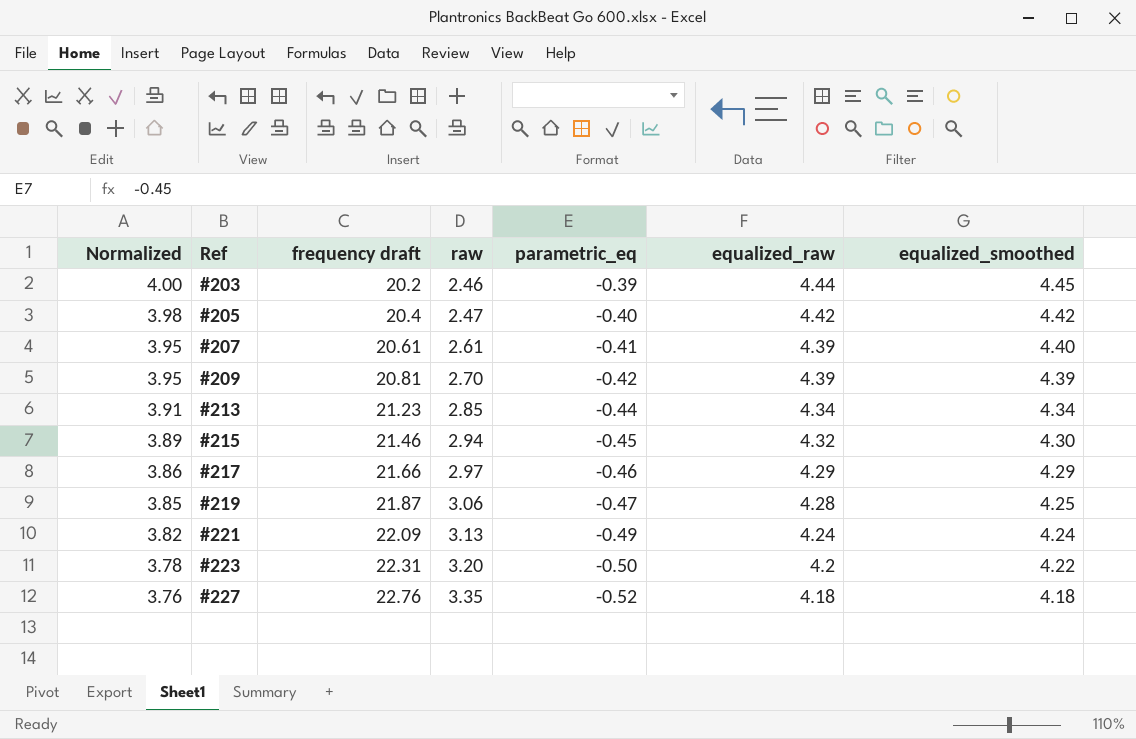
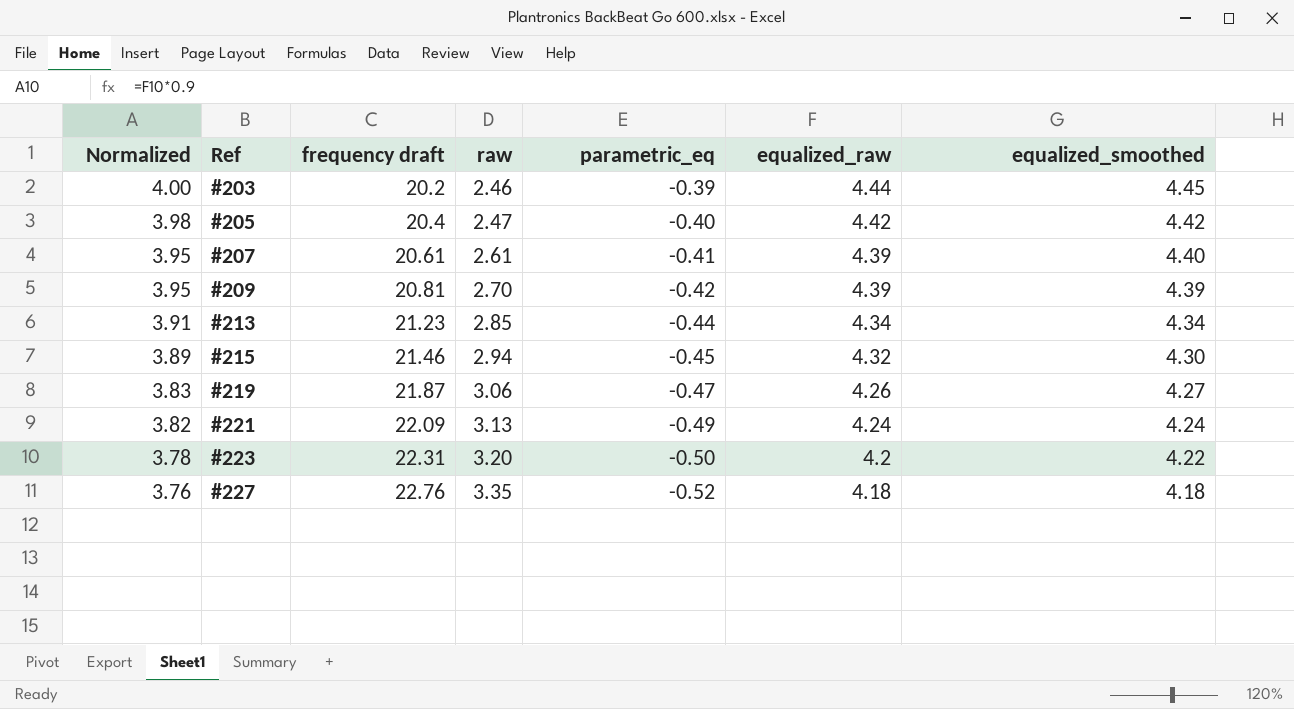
row #217: 3.86 | 21.66 | 2.97 | -0.46 | 4.29 | 4.29 -> none
#219 | Normalized: 3.85 -> 3.83
#219 | equalized_raw: 4.28 -> 4.26
#219 | equalized_smoothed: 4.25 -> 4.27

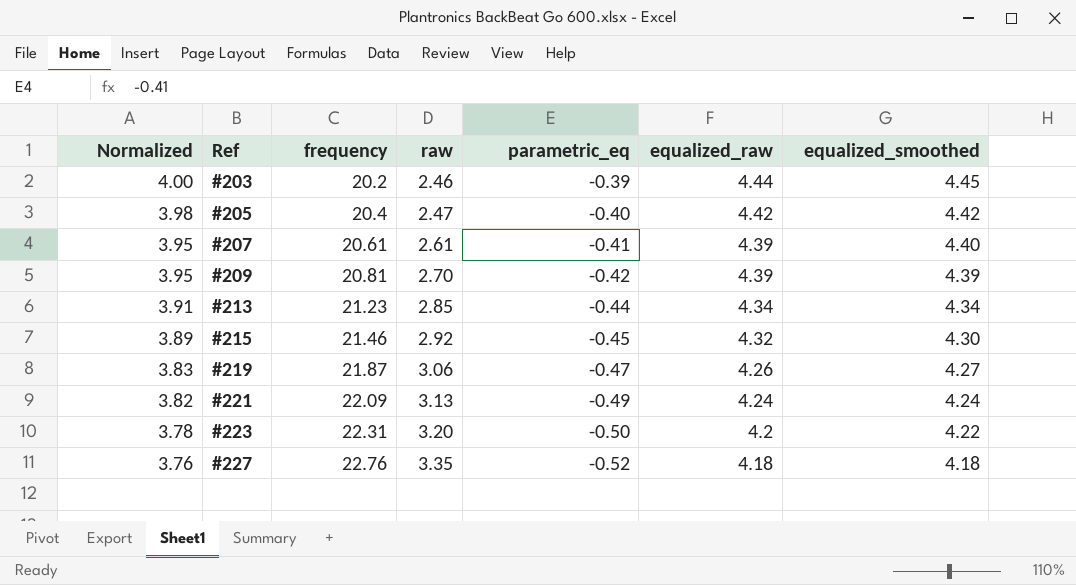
column name: frequency draft -> frequency
#215 | raw: 2.94 -> 2.92

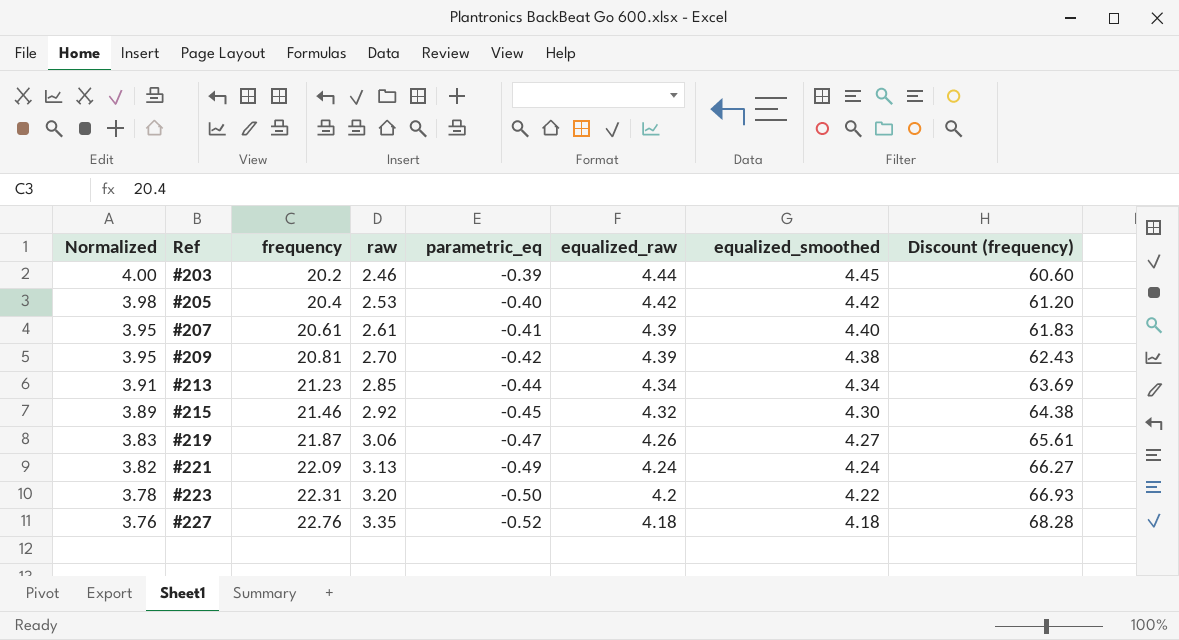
column Discount (frequency) | formula: none -> [frequency] * 3
#205 | raw: 2.47 -> 2.53
#209 | equalized_smoothed: 4.39 -> 4.38

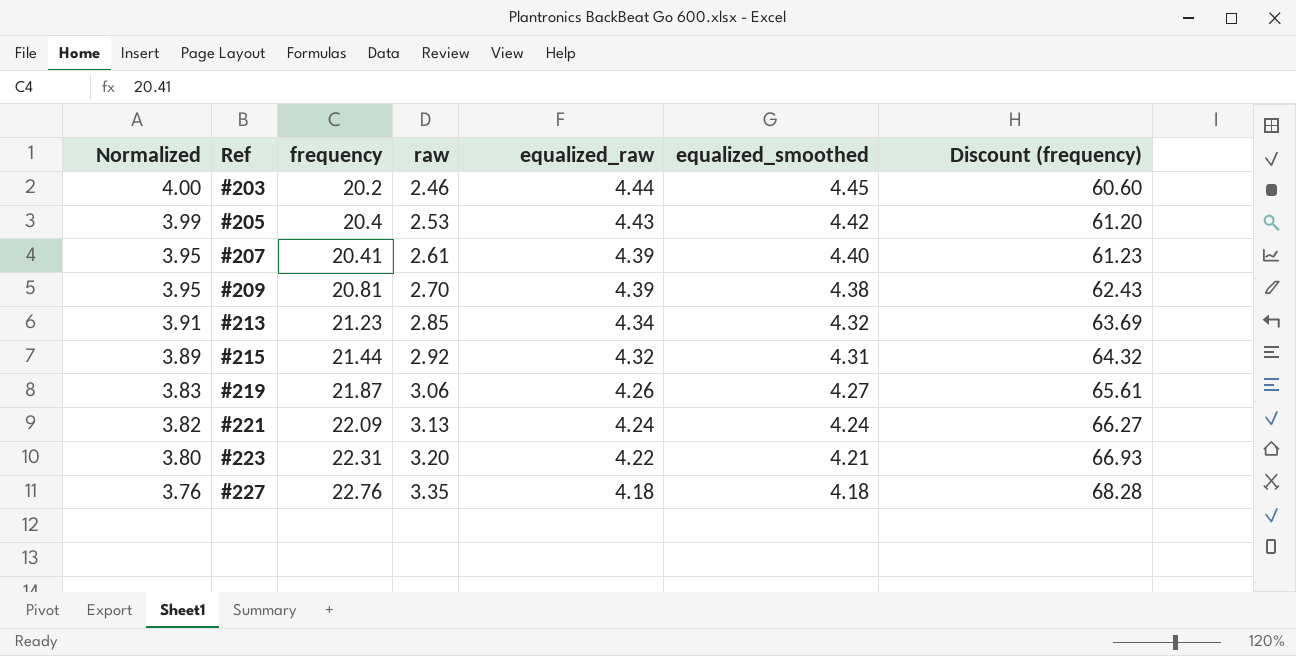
column parametric_eq | position: 5 -> none
#205 | Normalized: 3.98 -> 3.99
#205 | equalized_raw: 4.42 -> 4.43
#207 | frequency: 20.61 -> 20.41
#207 | Discount (frequency): 61.83 -> 61.23
#213 | equalized_smoothed: 4.34 -> 4.32
#215 | frequency: 21.46 -> 21.44
#215 | equalized_smoothed: 4.30 -> 4.31
#215 | Discount (frequency): 64.38 -> 64.32
#223 | Normalized: 3.78 -> 3.80
#223 | equalized_raw: 4.2 -> 4.22
#223 | equalized_smoothed: 4.22 -> 4.21

